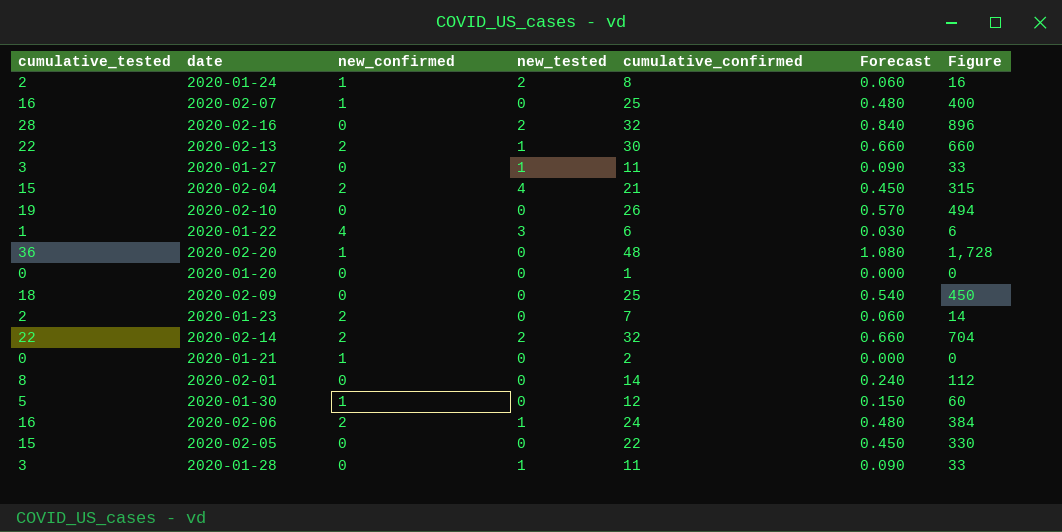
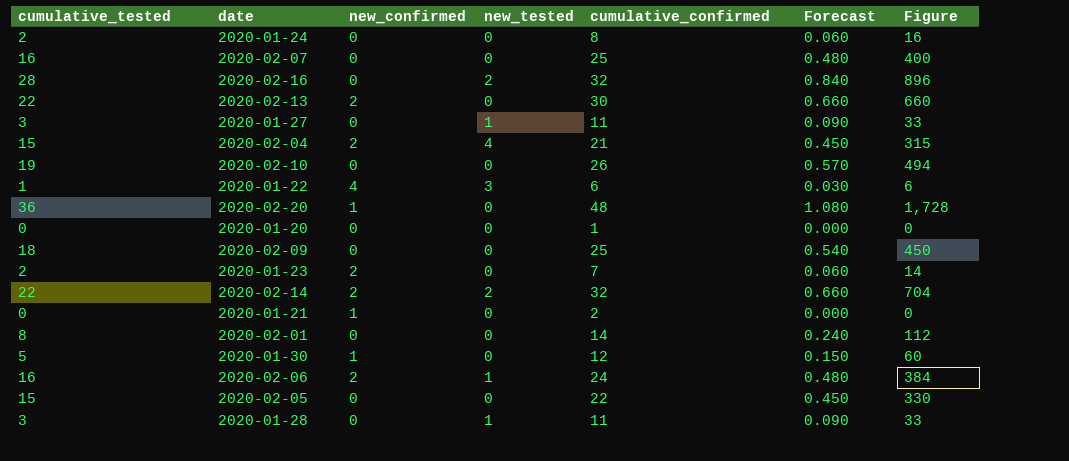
2020-01-24 | new_confirmed: 1 -> 0
2020-01-24 | new_tested: 2 -> 0
2020-02-07 | new_confirmed: 1 -> 0
2020-02-13 | new_tested: 1 -> 0

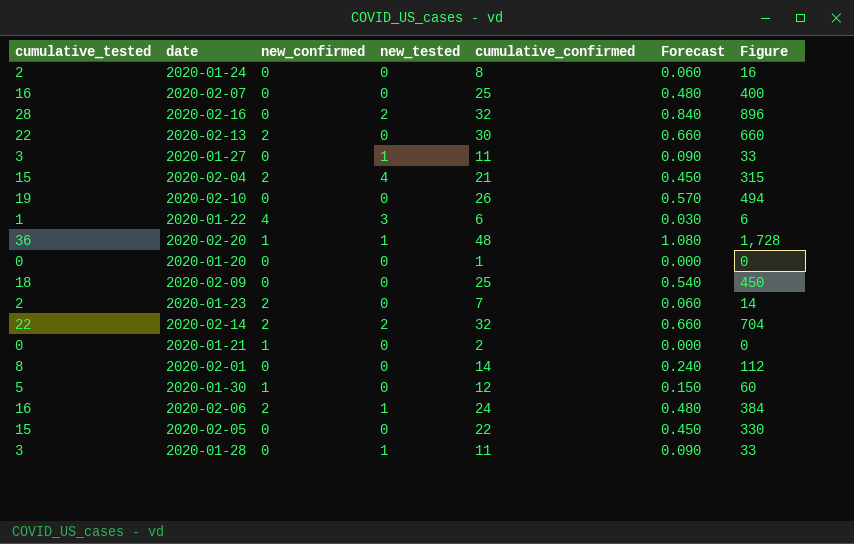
2020-02-20 | new_tested: 0 -> 1

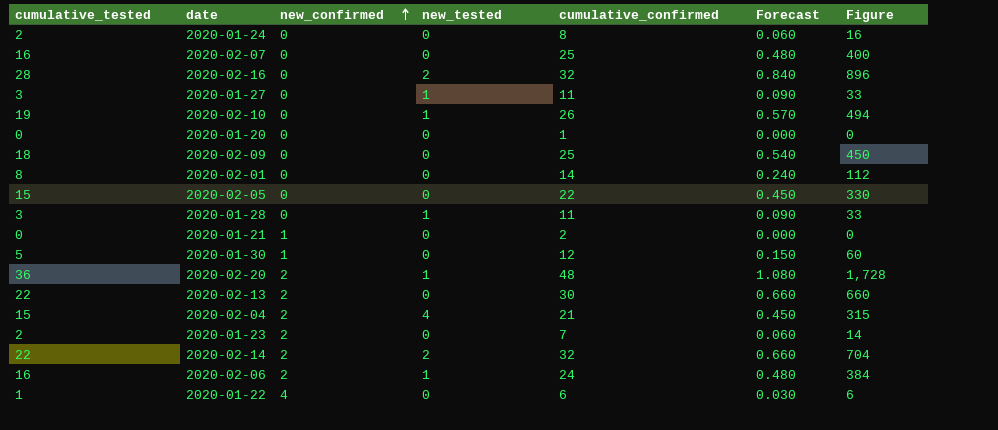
row order: none -> new_confirmed ascending
2020-02-10 | new_tested: 0 -> 1
2020-02-20 | new_confirmed: 1 -> 2
2020-01-22 | new_tested: 3 -> 0

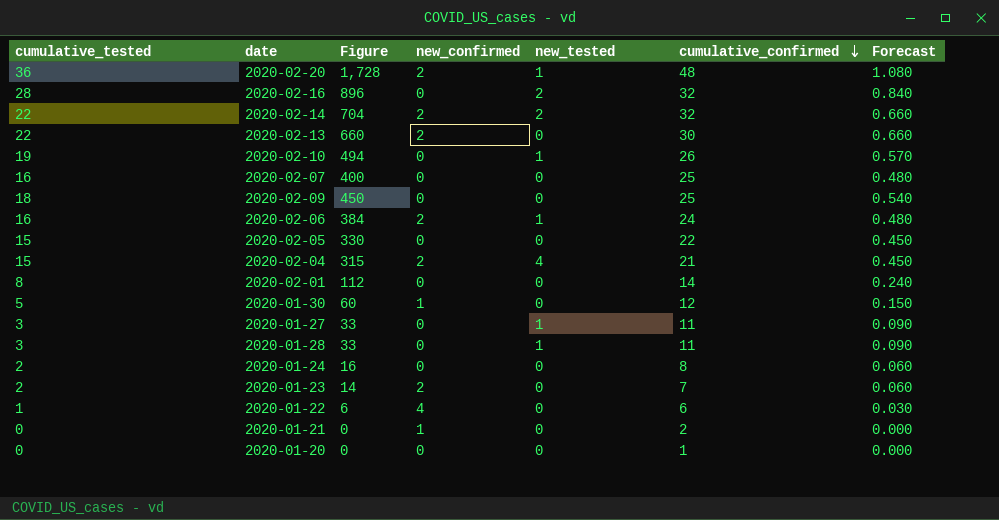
row order: new_confirmed ascending -> cumulative_confirmed descending
column Figure | position: 7 -> 3

